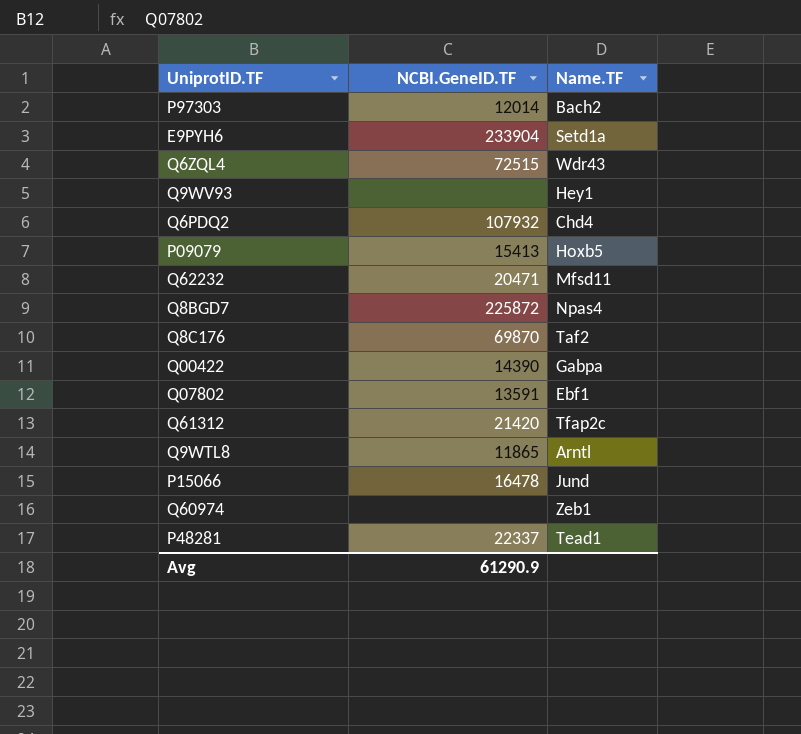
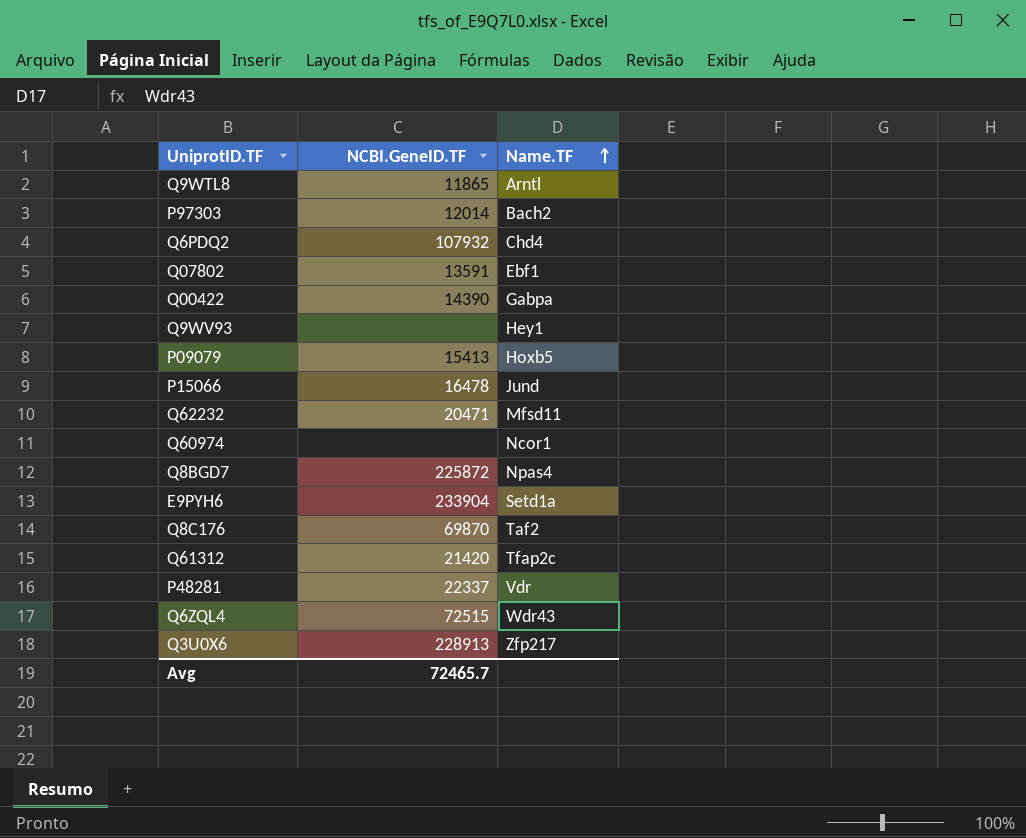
row order: none -> Name.TF ascending
Q60974 | Name.TF: Zeb1 -> Ncor1
P48281 | Name.TF: Tead1 -> Vdr
row Q3U0X6: none -> 228913 | Zfp217
Avg | NCBI.GeneID.TF: 61290.9 -> 72465.7

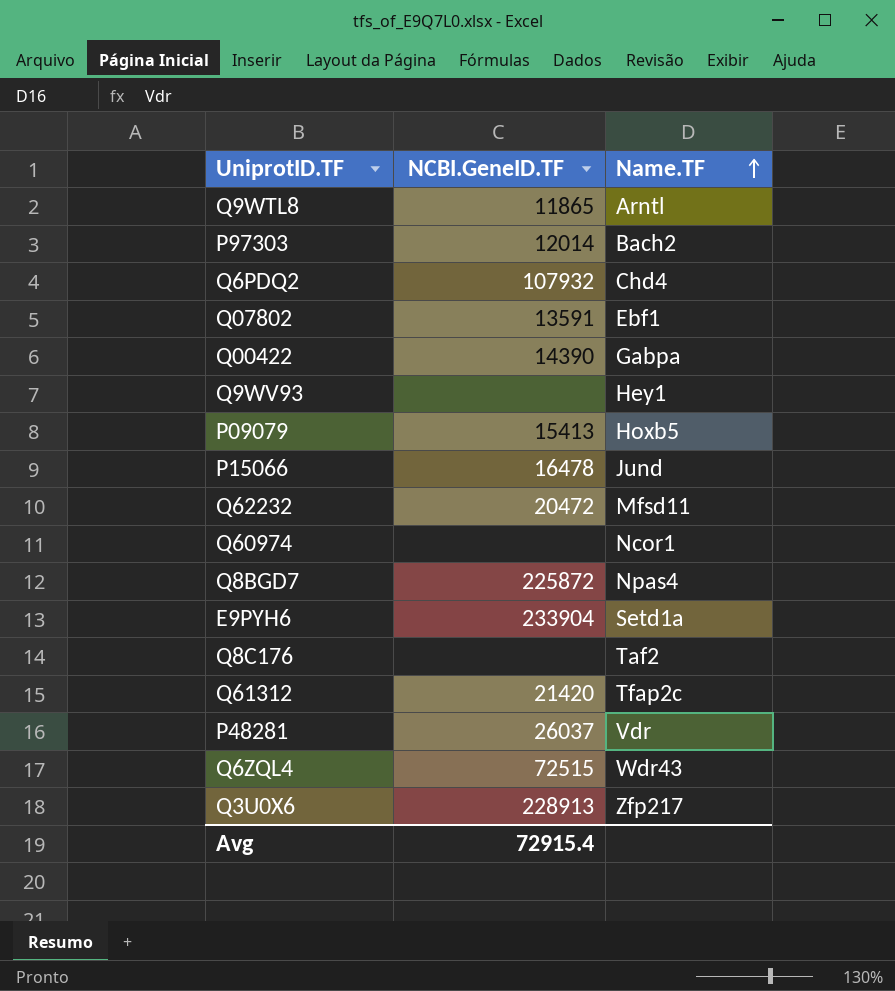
Q62232 | NCBI.GeneID.TF: 20471 -> 20472
Q8C176 | NCBI.GeneID.TF: 69870 -> none
P48281 | NCBI.GeneID.TF: 22337 -> 26037
Avg | NCBI.GeneID.TF: 72465.7 -> 72915.4

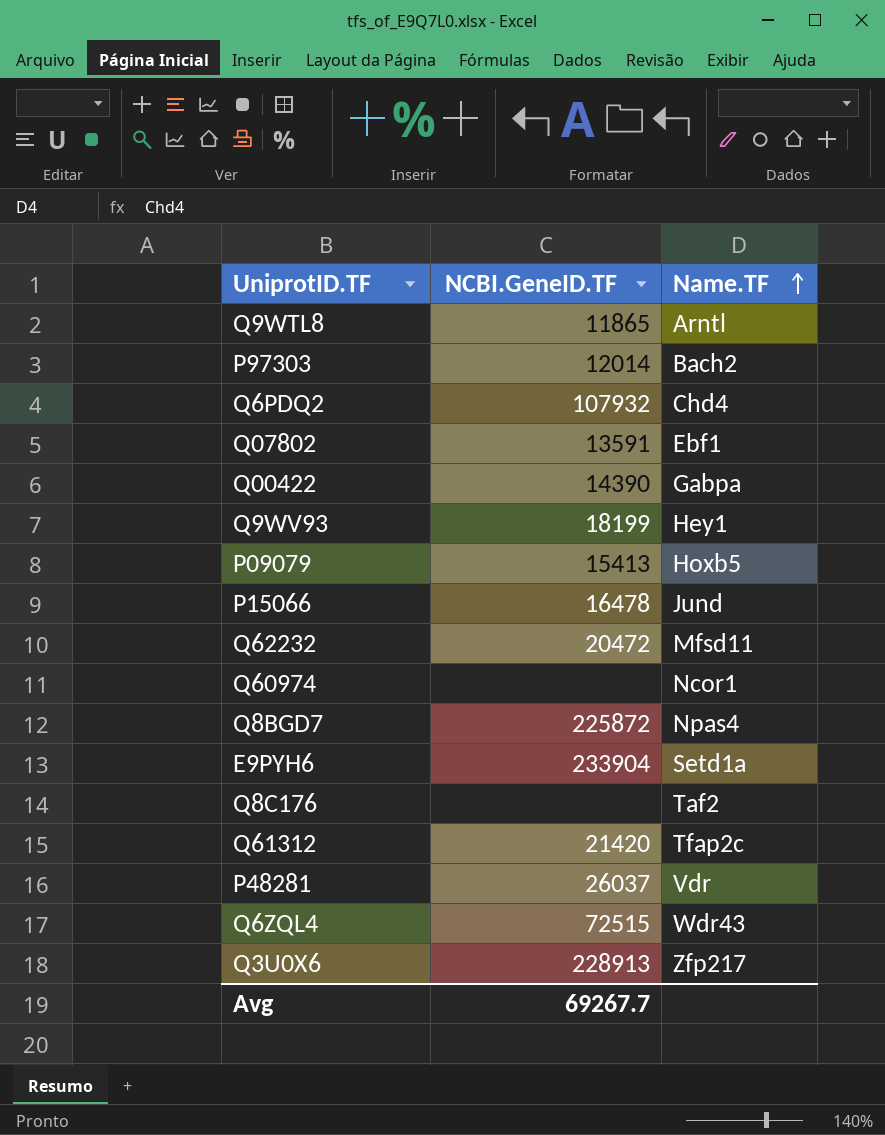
Q9WV93 | NCBI.GeneID.TF: none -> 18199
Avg | NCBI.GeneID.TF: 72915.4 -> 69267.7

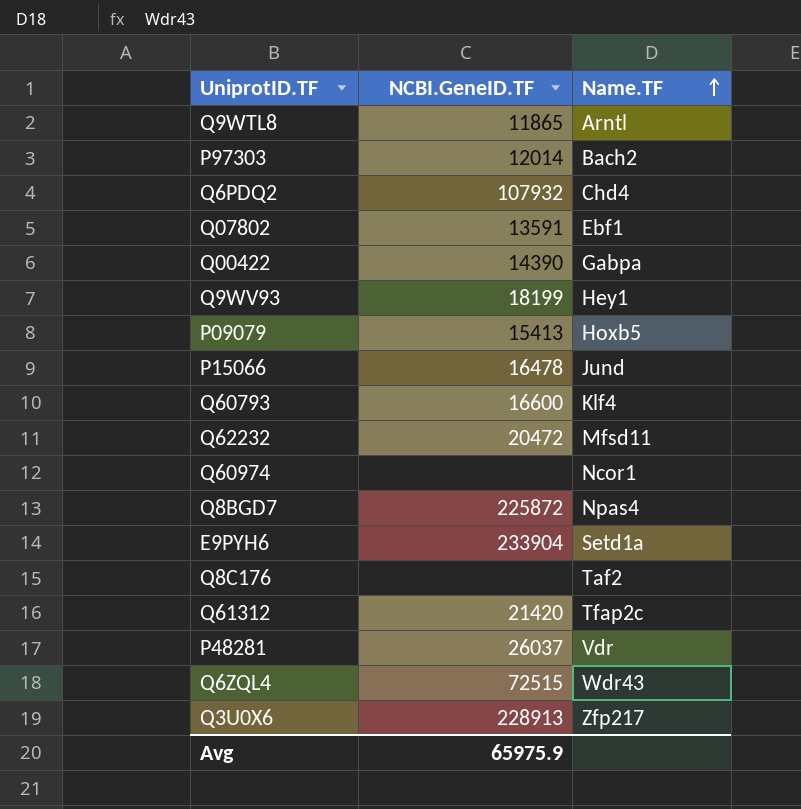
row Q60793: none -> 16600 | Klf4
Avg | NCBI.GeneID.TF: 69267.7 -> 65975.9

